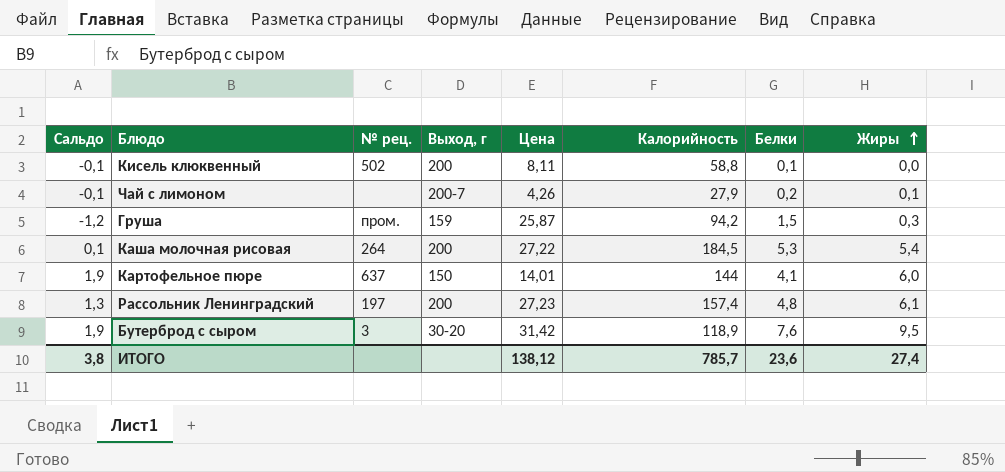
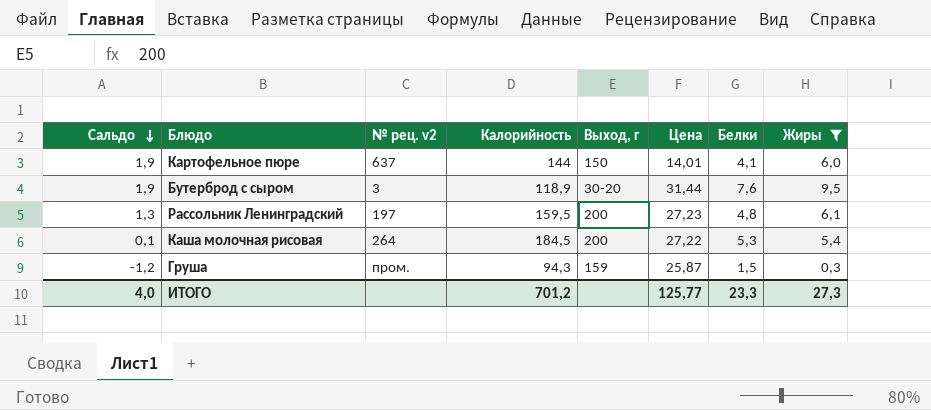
filter: none -> Жиры >= 0,3
row order: Жиры ascending -> Сальдо descending
column name: № рец. -> № рец. v2
column Калорийность | position: 6 -> 4
Бутерброд с сыром | Цена: 31,42 -> 31,44
Рассольник Ленинградский | Калорийность: 157,4 -> 159,5
Груша | Калорийность: 94,2 -> 94,3
ИТОГО | Сальдо: 3,8 -> 4,0
ИТОГО | Калорийность: 785,7 -> 701,2
ИТОГО | Цена: 138,12 -> 125,77
ИТОГО | Белки: 23,6 -> 23,3
ИТОГО | Жиры: 27,4 -> 27,3

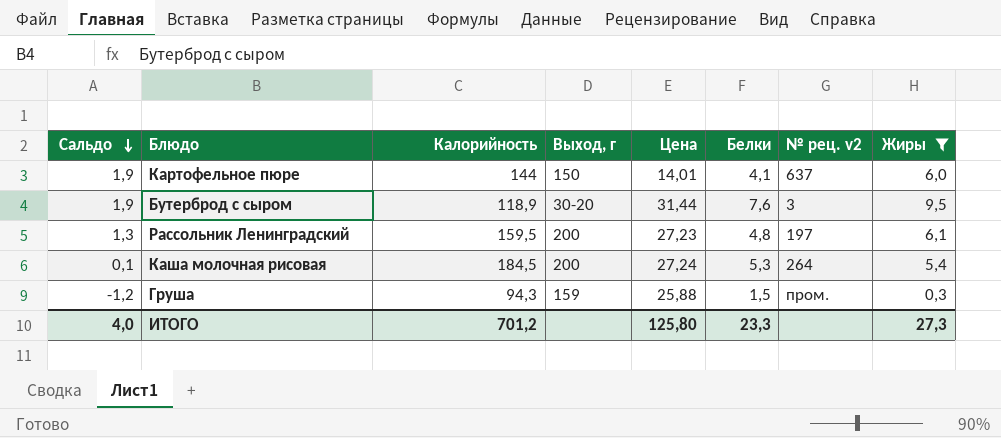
column № рец. v2 | position: 3 -> 7
Каша молочная рисовая | Цена: 27,22 -> 27,24
Груша | Цена: 25,87 -> 25,88
ИТОГО | Цена: 125,77 -> 125,80

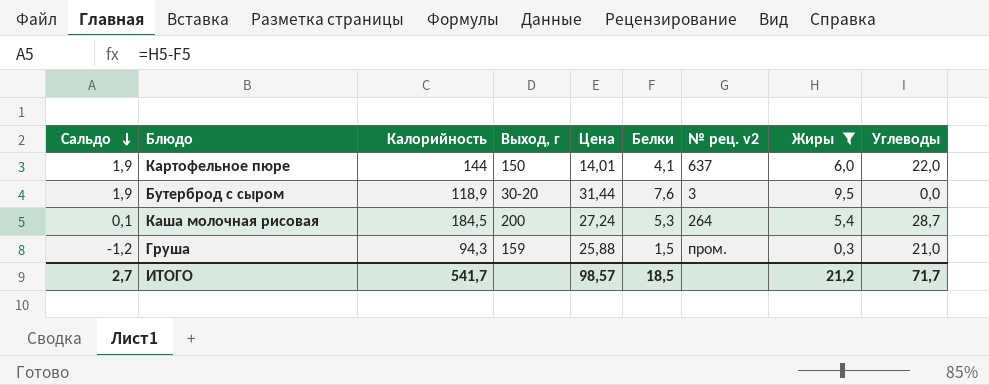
column Углеводы | position: none -> 9
row Рассольник Ленинградский: 1,3 | 159,5 | 200 | 27,23 | 4,8 | 197 | 6,1 -> none
ИТОГО | Сальдо: 4,0 -> 2,7
ИТОГО | Калорийность: 701,2 -> 541,7
ИТОГО | Цена: 125,80 -> 98,57
ИТОГО | Белки: 23,3 -> 18,5
ИТОГО | Жиры: 27,3 -> 21,2

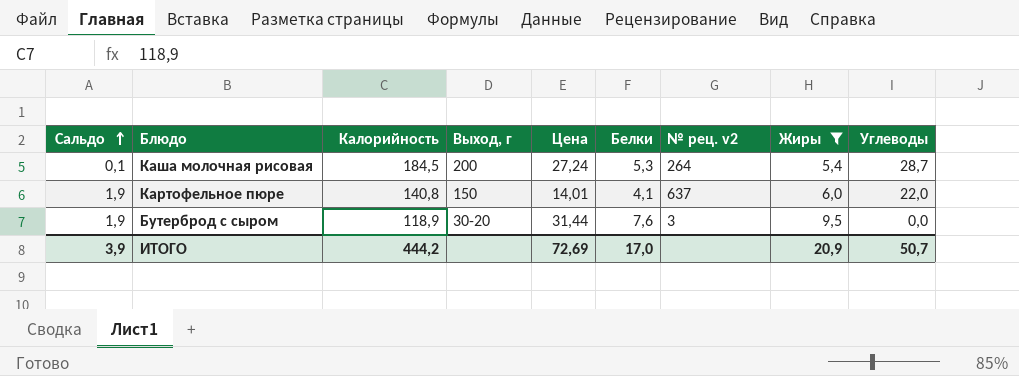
row order: Сальдо descending -> Сальдо ascending
row Груша: -1,2 | 94,3 | 159 | 25,88 | 1,5 | пром. | 0,3 | 21,0 -> none
Картофельное пюре | Калорийность: 144 -> 140,8
ИТОГО | Сальдо: 2,7 -> 3,9
ИТОГО | Калорийность: 541,7 -> 444,2
ИТОГО | Цена: 98,57 -> 72,69
ИТОГО | Белки: 18,5 -> 17,0
ИТОГО | Жиры: 21,2 -> 20,9
ИТОГО | Углеводы: 71,7 -> 50,7

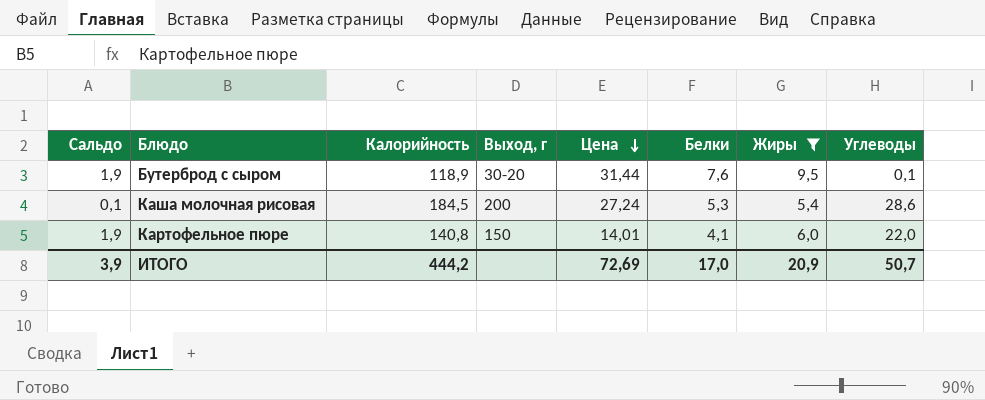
row order: Сальдо ascending -> Цена descending
column № рец. v2 | position: 7 -> none
Бутерброд с сыром | Углеводы: 0,0 -> 0,1
Каша молочная рисовая | Углеводы: 28,7 -> 28,6

